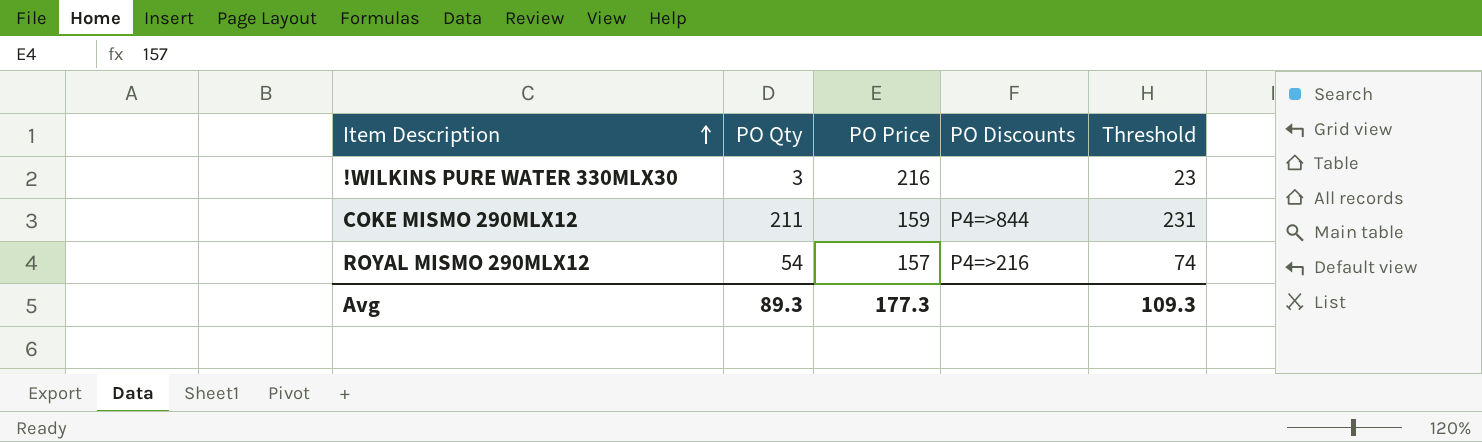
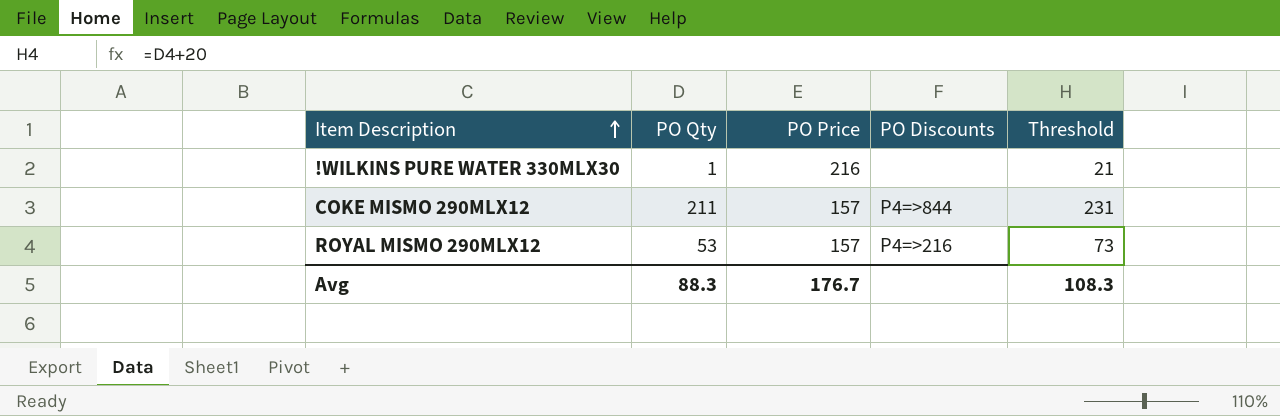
!WILKINS PURE WATER 330MLX30 | PO Qty: 3 -> 1
!WILKINS PURE WATER 330MLX30 | Threshold: 23 -> 21
COKE MISMO 290MLX12 | PO Price: 159 -> 157
ROYAL MISMO 290MLX12 | PO Qty: 54 -> 53
ROYAL MISMO 290MLX12 | Threshold: 74 -> 73
Avg | PO Qty: 89.3 -> 88.3
Avg | PO Price: 177.3 -> 176.7
Avg | Threshold: 109.3 -> 108.3

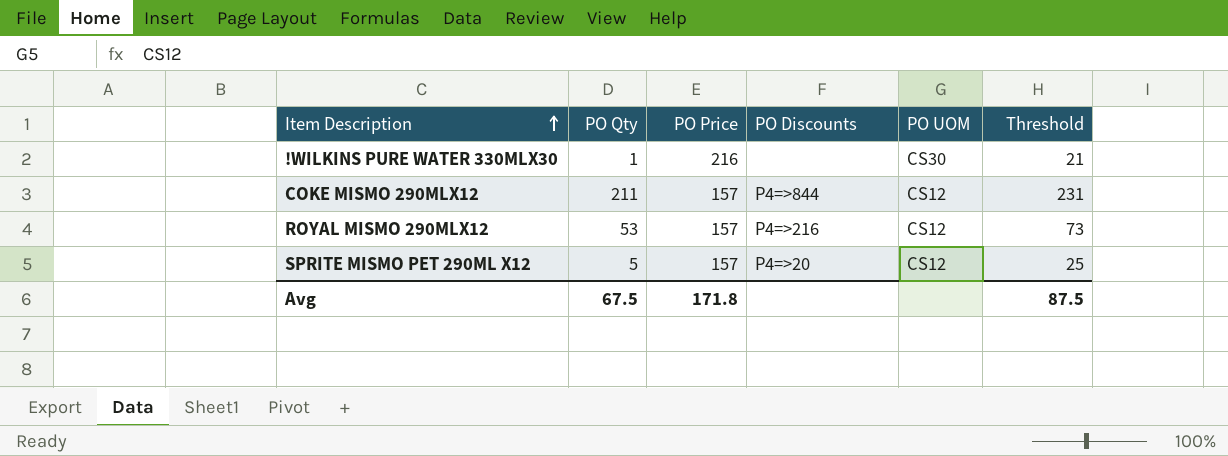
column PO UOM | position: none -> 5
row SPRITE MISMO PET 290ML X12: none -> 5 | 157 | P4=>20 | CS12 | 25
Avg | PO Qty: 88.3 -> 67.5
Avg | PO Price: 176.7 -> 171.8
Avg | Threshold: 108.3 -> 87.5

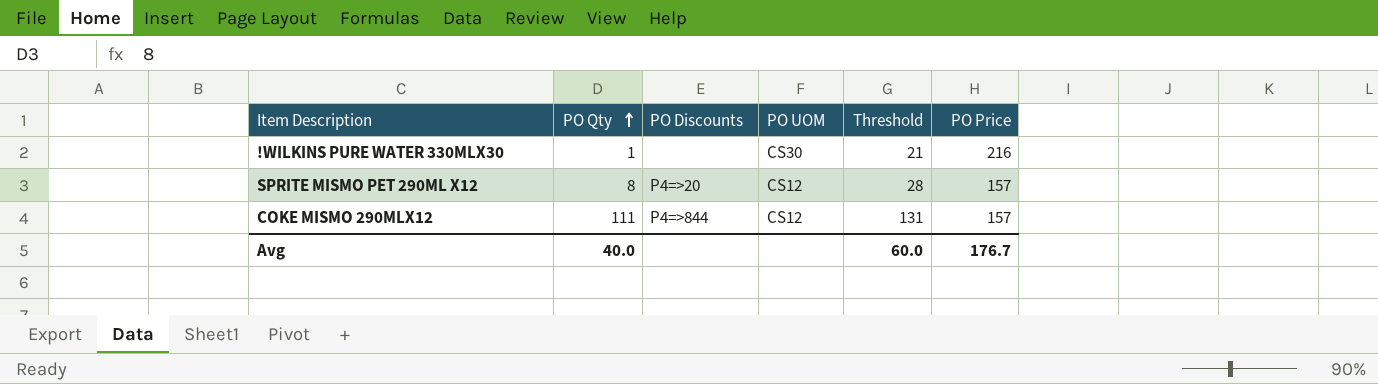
row order: Item Description ascending -> PO Qty ascending
column PO Price | position: 3 -> 6
row ROYAL MISMO 290MLX12: 53 | 157 | P4=>216 | CS12 | 73 -> none
SPRITE MISMO PET 290ML X12 | PO Qty: 5 -> 8
SPRITE MISMO PET 290ML X12 | Threshold: 25 -> 28
COKE MISMO 290MLX12 | PO Qty: 211 -> 111
COKE MISMO 290MLX12 | Threshold: 231 -> 131
Avg | PO Qty: 67.5 -> 40.0
Avg | Threshold: 87.5 -> 60.0
Avg | PO Price: 171.8 -> 176.7

